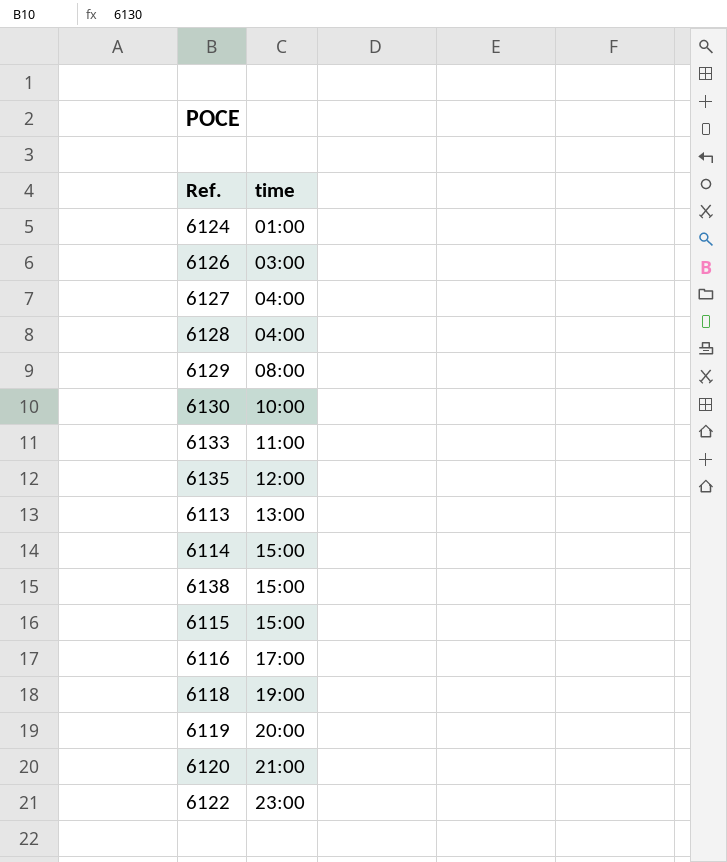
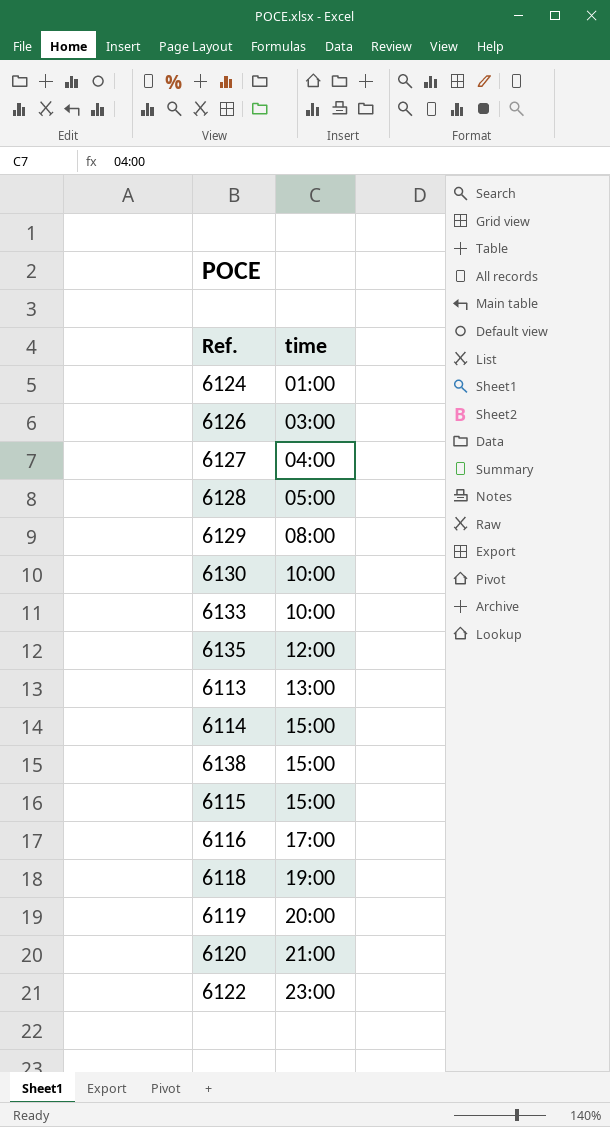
6128 | time: 04:00 -> 05:00
6133 | time: 11:00 -> 10:00

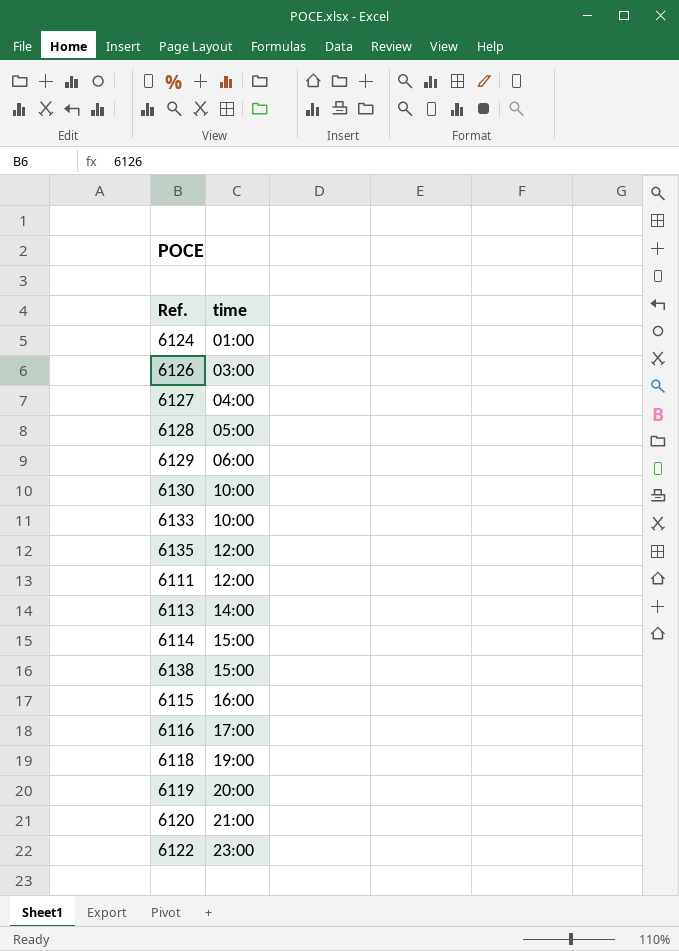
6129 | time: 08:00 -> 06:00
row 6111: none -> 12:00
6113 | time: 13:00 -> 14:00
6115 | time: 15:00 -> 16:00

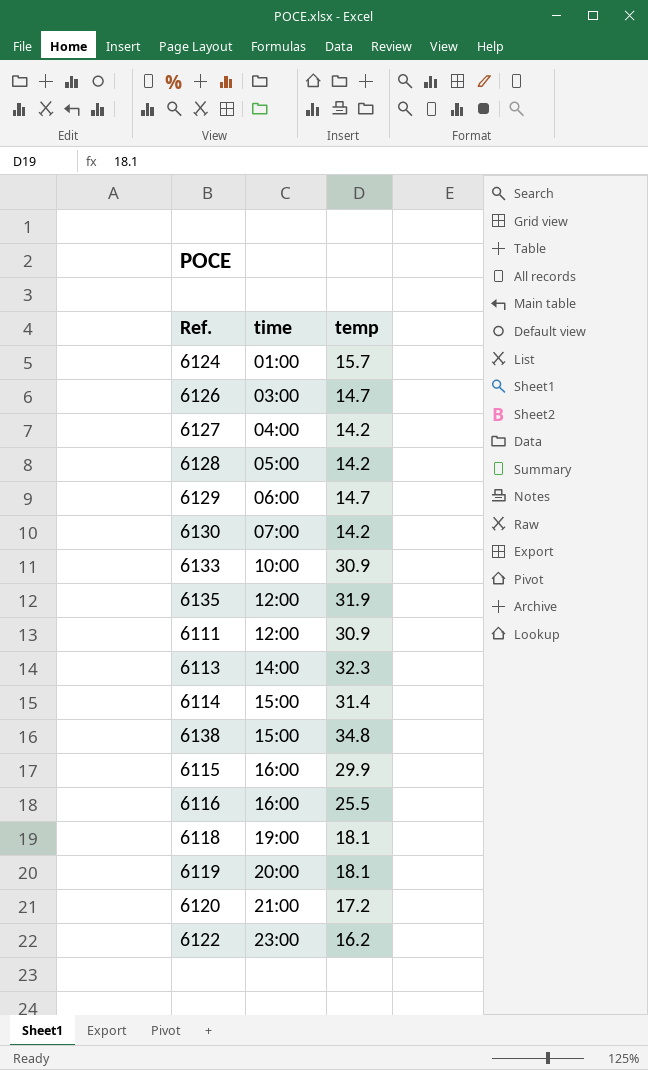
column temp | position: none -> 3
6130 | time: 10:00 -> 07:00
6116 | time: 17:00 -> 16:00

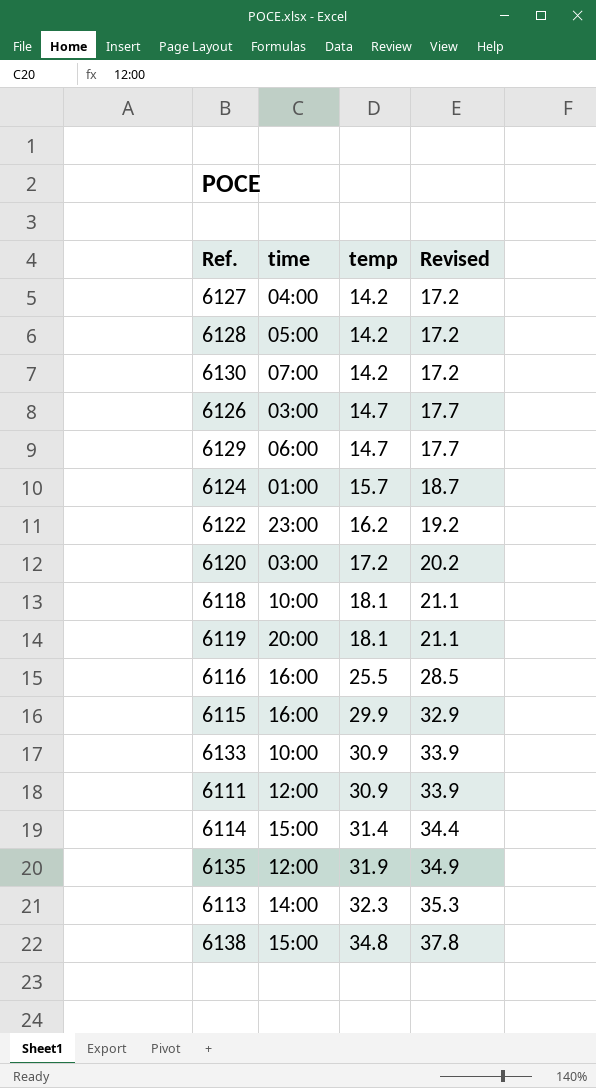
row order: time ascending -> temp ascending
column Revised | formula: none -> [temp] + 3
6120 | time: 21:00 -> 03:00
6118 | time: 19:00 -> 10:00

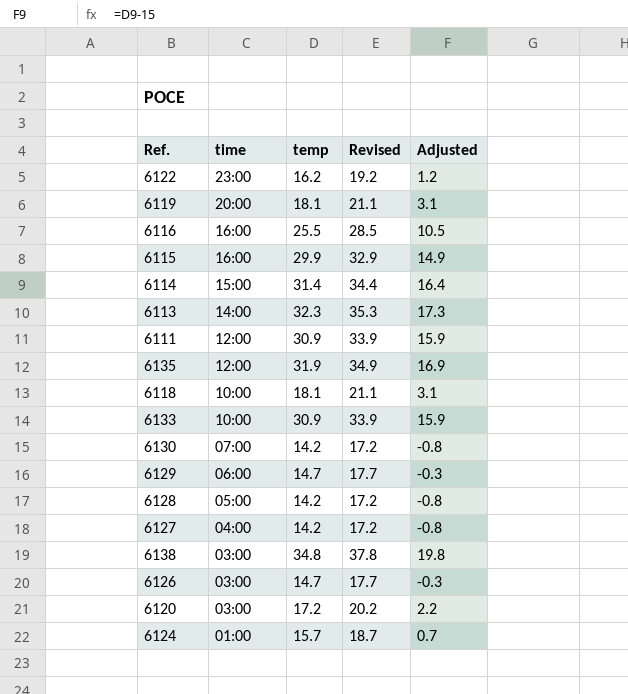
row order: temp ascending -> time descending
column Adjusted | formula: none -> [temp] - 15
6138 | time: 15:00 -> 03:00

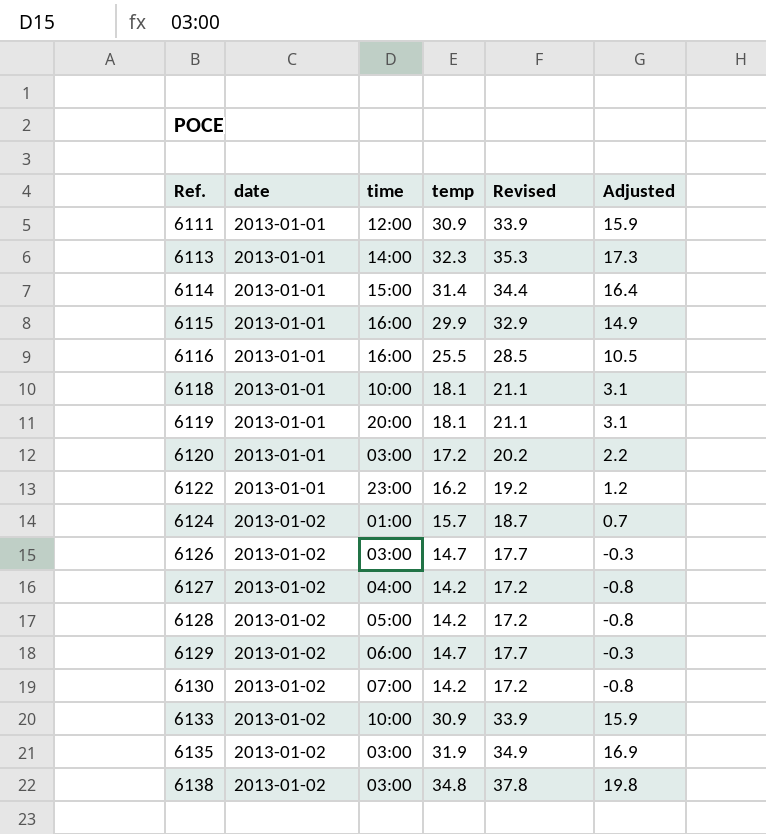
row order: time descending -> Ref. ascending
column date | position: none -> 2
6135 | time: 12:00 -> 03:00

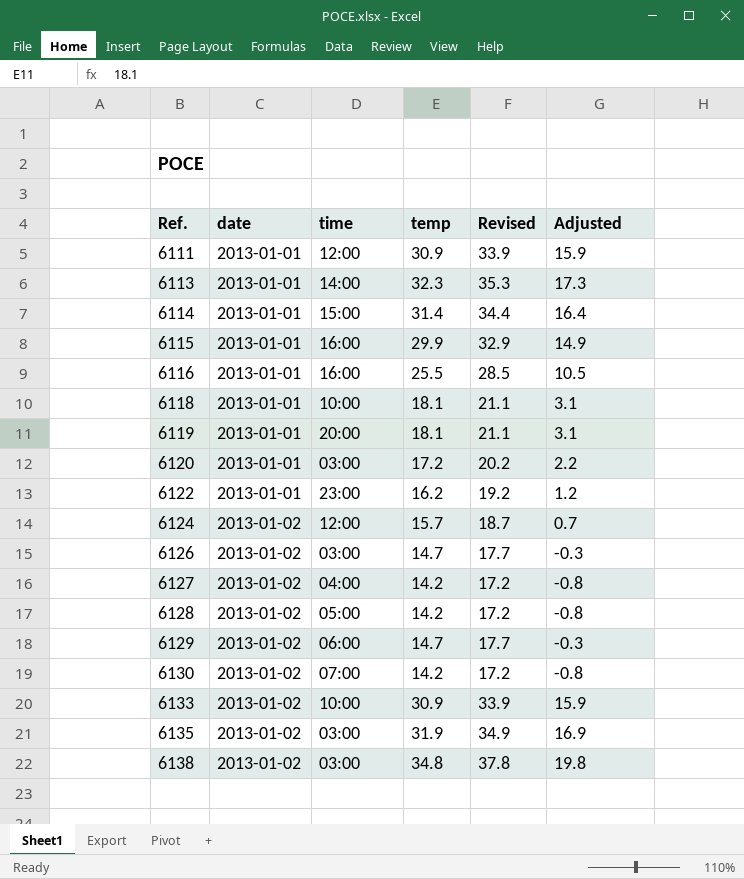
6124 | time: 01:00 -> 12:00

